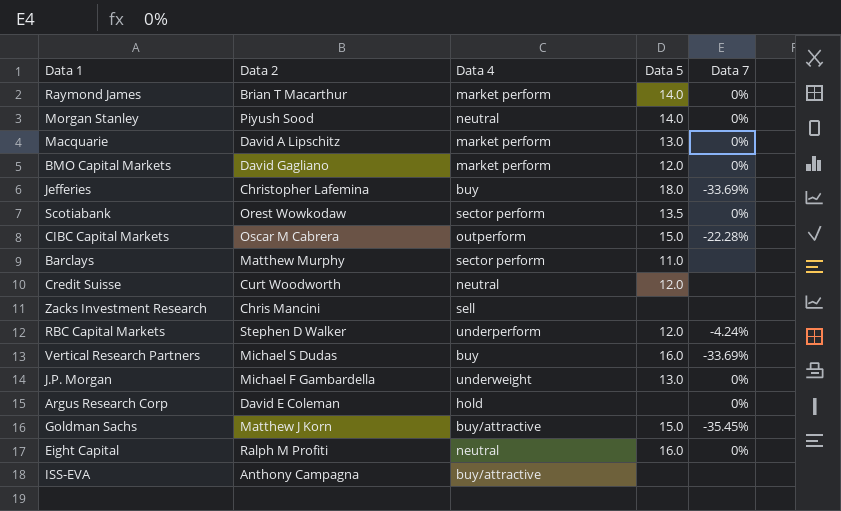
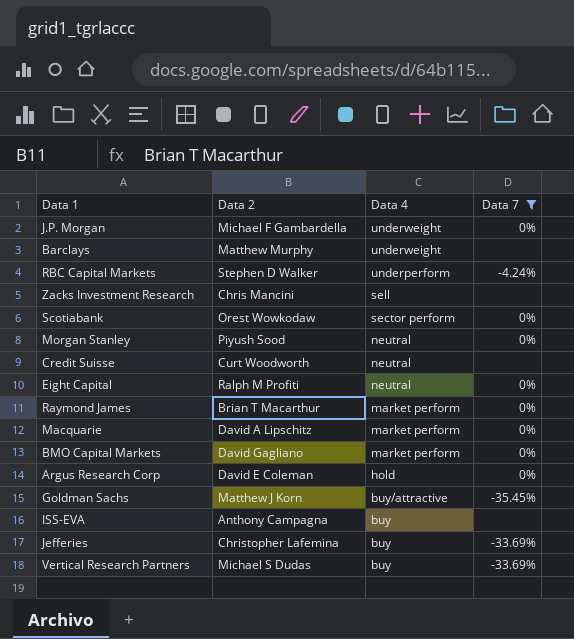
filter: none -> Data 7 != -22.28%
row order: none -> Data 4 descending
column Data 5 | position: 4 -> none
Barclays | Data 4: sector perform -> underweight
ISS-EVA | Data 4: buy/attractive -> buy

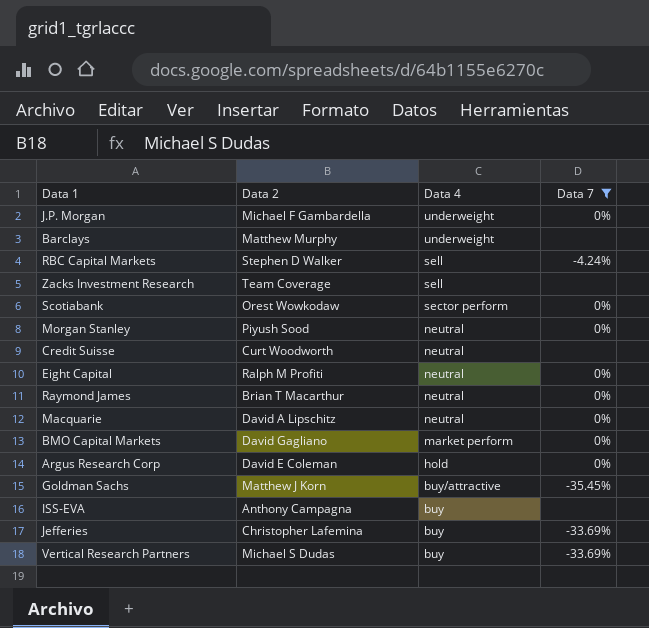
RBC Capital Markets | Data 4: underperform -> sell
Zacks Investment Research | Data 2: Chris Mancini -> Team Coverage
Raymond James | Data 4: market perform -> neutral
Macquarie | Data 4: market perform -> neutral

